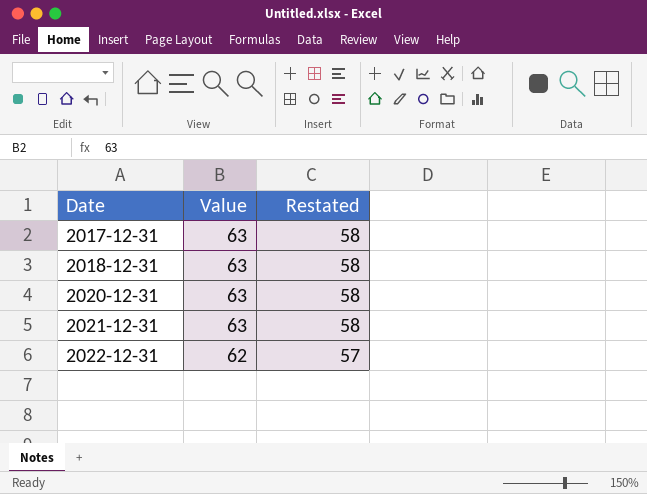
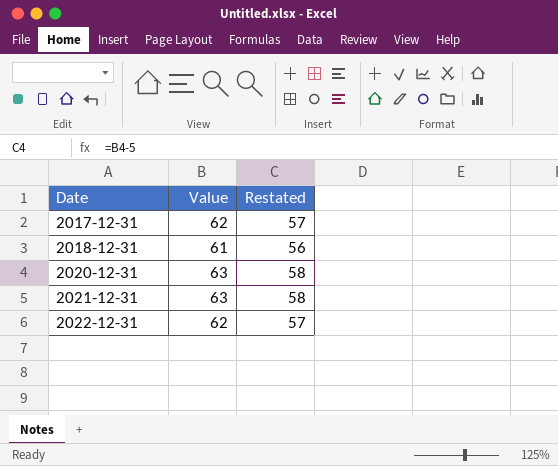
2017-12-31 | Value: 63 -> 62
2017-12-31 | Restated: 58 -> 57
2018-12-31 | Value: 63 -> 61
2018-12-31 | Restated: 58 -> 56

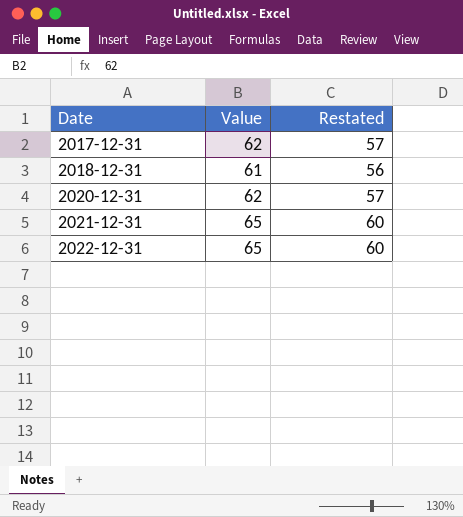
2020-12-31 | Value: 63 -> 62
2020-12-31 | Restated: 58 -> 57
2021-12-31 | Value: 63 -> 65
2021-12-31 | Restated: 58 -> 60
2022-12-31 | Value: 62 -> 65
2022-12-31 | Restated: 57 -> 60

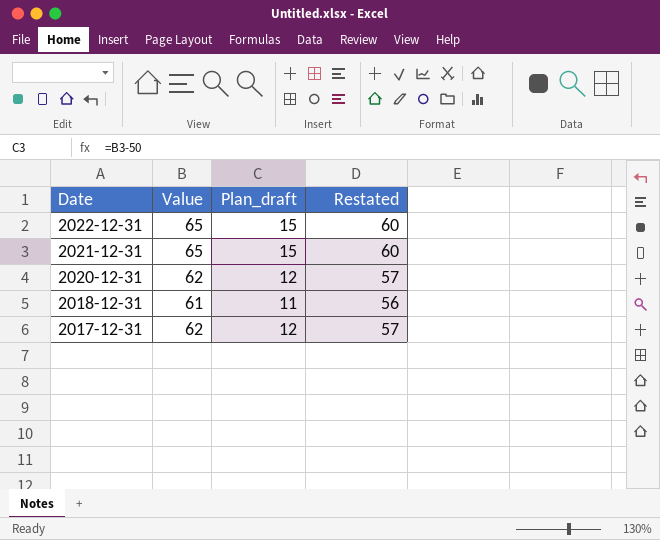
row order: Date ascending -> Date descending
column Plan_draft | formula: none -> [Value] - 50

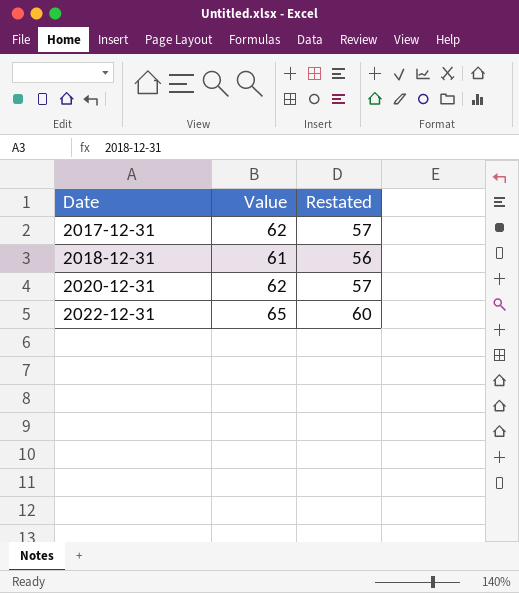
row order: Date descending -> Date ascending
column Plan_draft | formula: [Value] - 50 -> none
row 2021-12-31: 65 | 15 | 60 -> none

